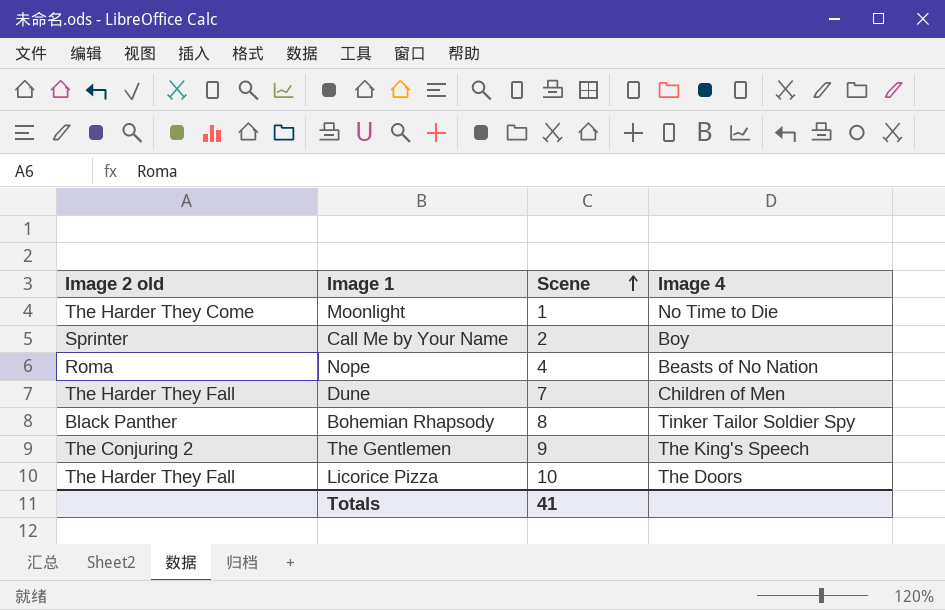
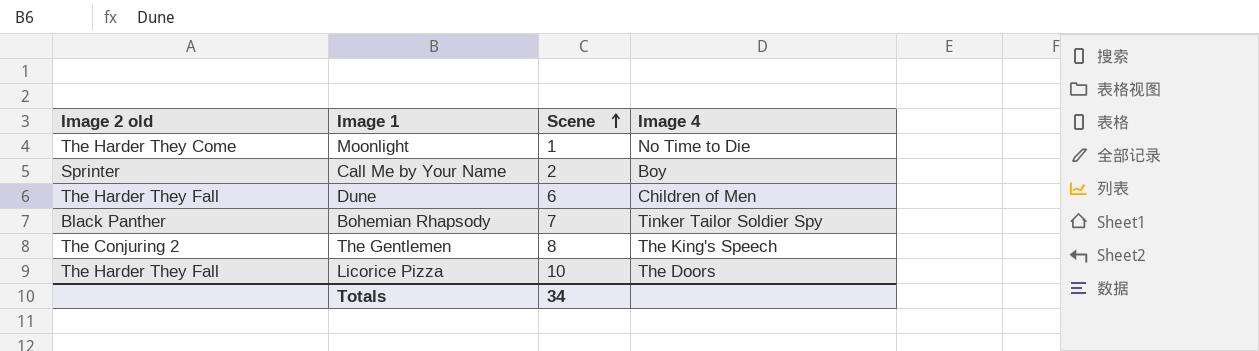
row Nope: Roma | 4 | Beasts of No Nation -> none
Dune | Scene: 7 -> 6
Bohemian Rhapsody | Scene: 8 -> 7
The Gentlemen | Scene: 9 -> 8
Totals | Scene: 41 -> 34

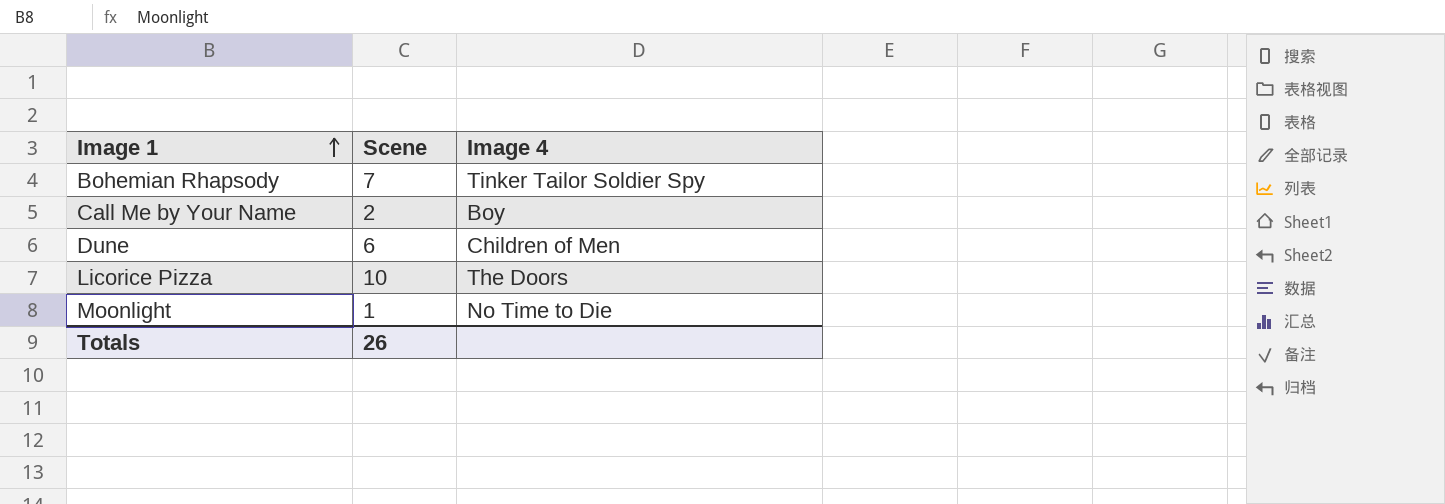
row order: Scene ascending -> Image 1 ascending
column Image 2 old | position: 1 -> none
row The Gentlemen: The Conjuring 2 | 8 | The King's Speech -> none
Totals | Scene: 34 -> 26

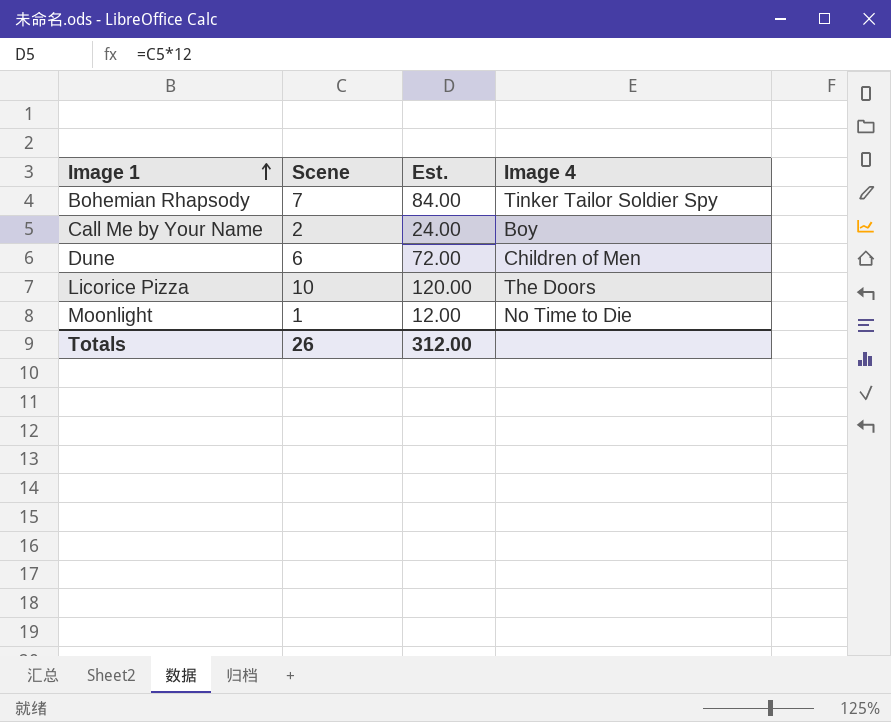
column Est. | formula: none -> [Scene] * 12

